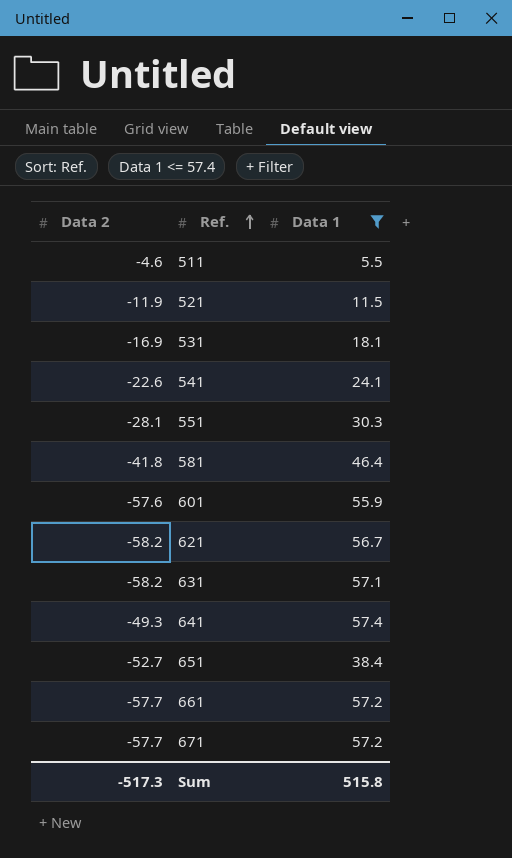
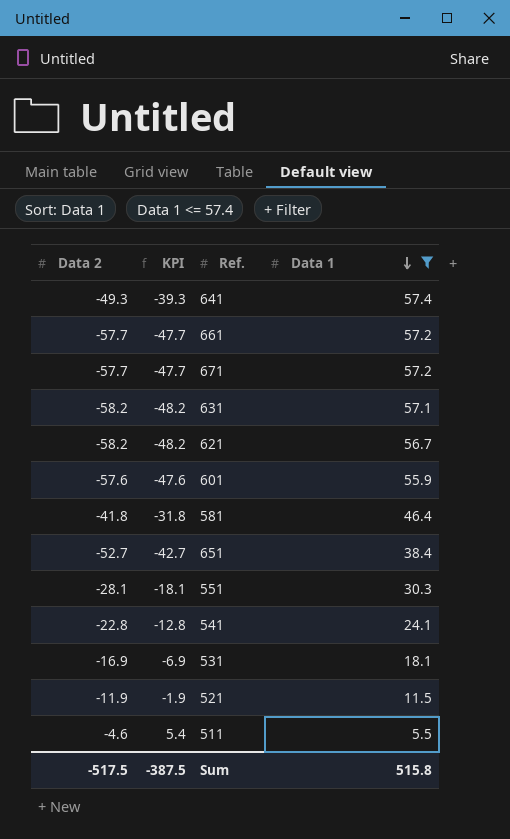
row order: Ref. ascending -> Data 1 descending
column KPI | formula: none -> [Data 2] + 10
541 | Data 2: -22.6 -> -22.8
Sum | Data 2: -517.3 -> -517.5

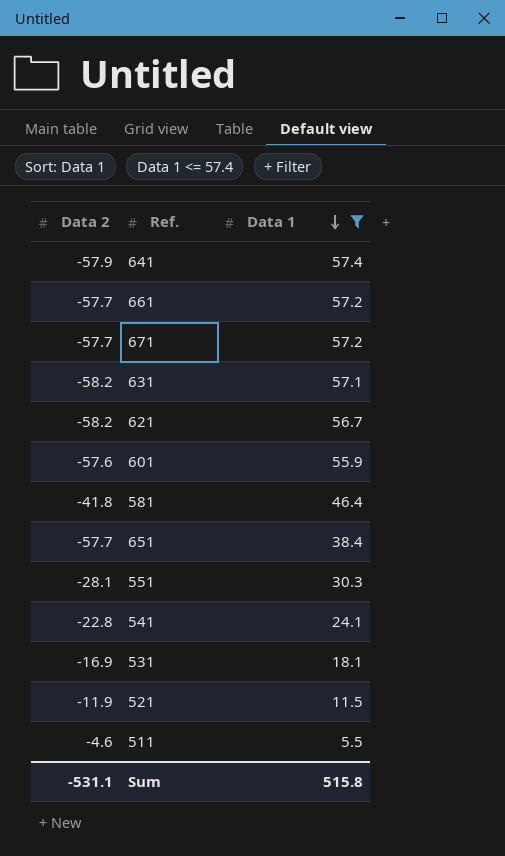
column KPI | formula: [Data 2] + 10 -> none
641 | Data 2: -49.3 -> -57.9
651 | Data 2: -52.7 -> -57.7
Sum | Data 2: -517.5 -> -531.1

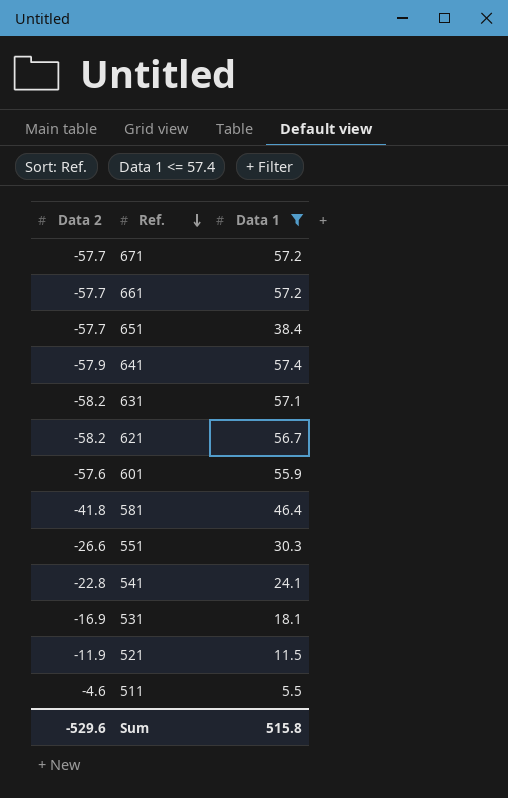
row order: Data 1 descending -> Ref. descending
551 | Data 2: -28.1 -> -26.6
Sum | Data 2: -531.1 -> -529.6

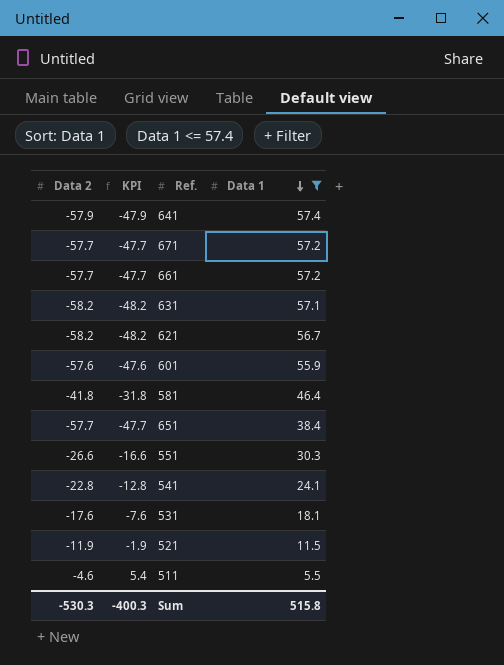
row order: Ref. descending -> Data 1 descending
column KPI | formula: none -> [Data 2] + 10
531 | Data 2: -16.9 -> -17.6
Sum | Data 2: -529.6 -> -530.3

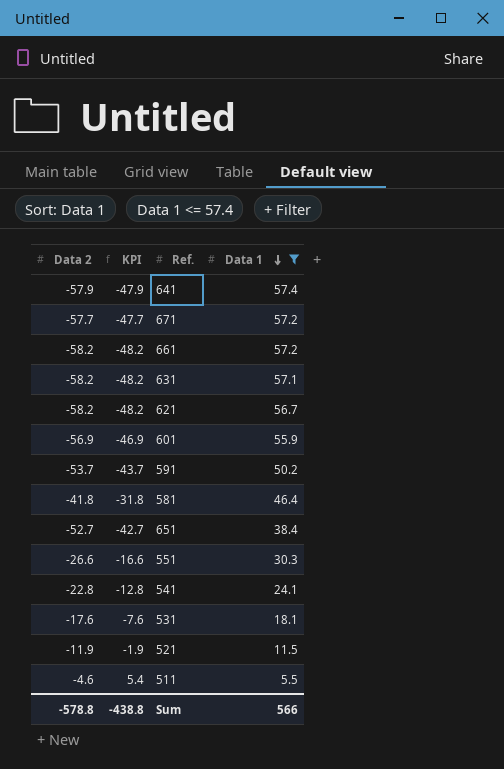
661 | Data 2: -57.7 -> -58.2
661 | KPI: -47.7 -> -48.2
601 | Data 2: -57.6 -> -56.9
601 | KPI: -47.6 -> -46.9
row 591: none -> -53.7 | -43.7 | 50.2
651 | Data 2: -57.7 -> -52.7
651 | KPI: -47.7 -> -42.7
Sum | Data 2: -530.3 -> -578.8
Sum | KPI: -400.3 -> -438.8
Sum | Data 1: 515.8 -> 566

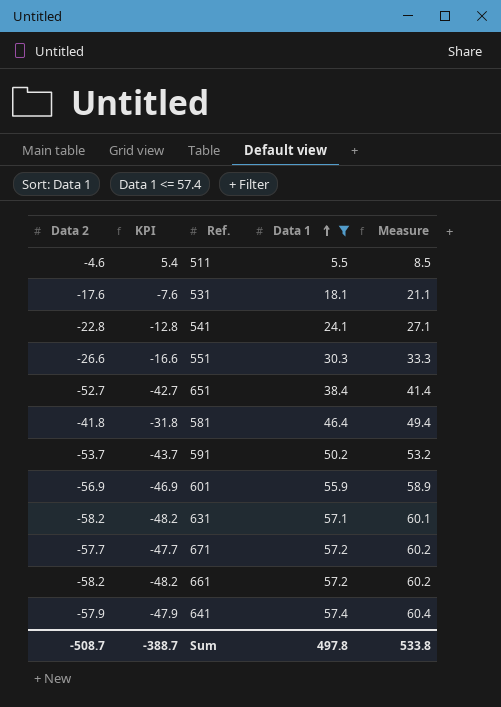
row order: Data 1 descending -> Data 1 ascending
column Measure | formula: none -> [Data 1] + 3
row 621: -58.2 | -48.2 | 56.7 -> none
row 521: -11.9 | -1.9 | 11.5 -> none
Sum | Data 2: -578.8 -> -508.7
Sum | KPI: -438.8 -> -388.7
Sum | Data 1: 566 -> 497.8

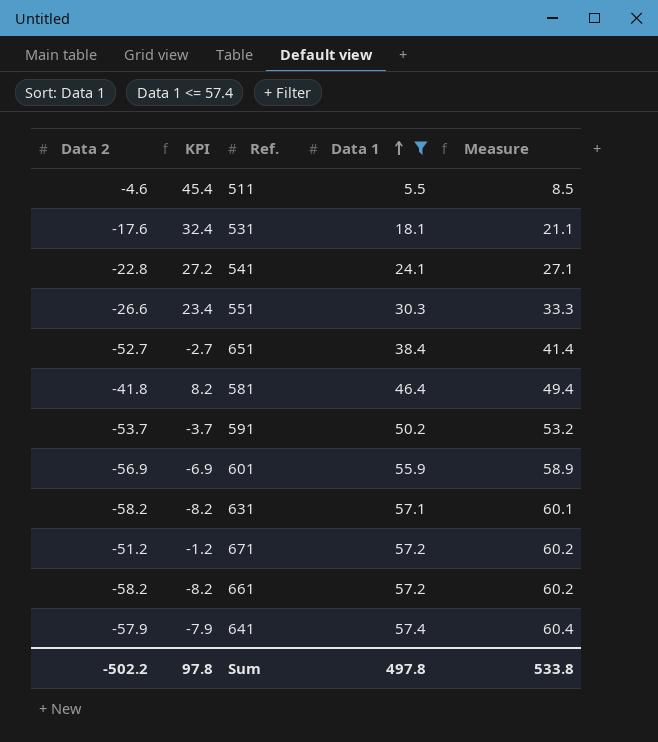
column KPI | formula: [Data 2] + 10 -> [Data 2] + 50
671 | Data 2: -57.7 -> -51.2
Sum | Data 2: -508.7 -> -502.2
Sum | KPI: -388.7 -> 97.8

